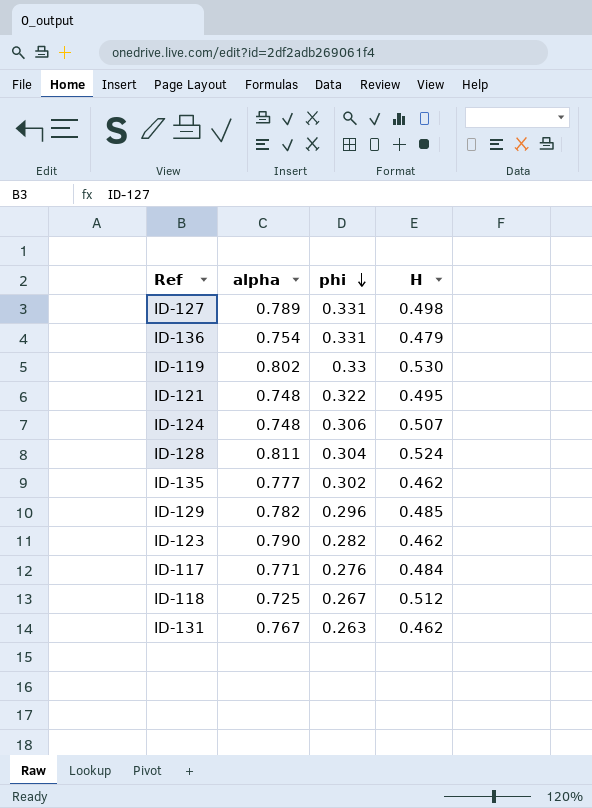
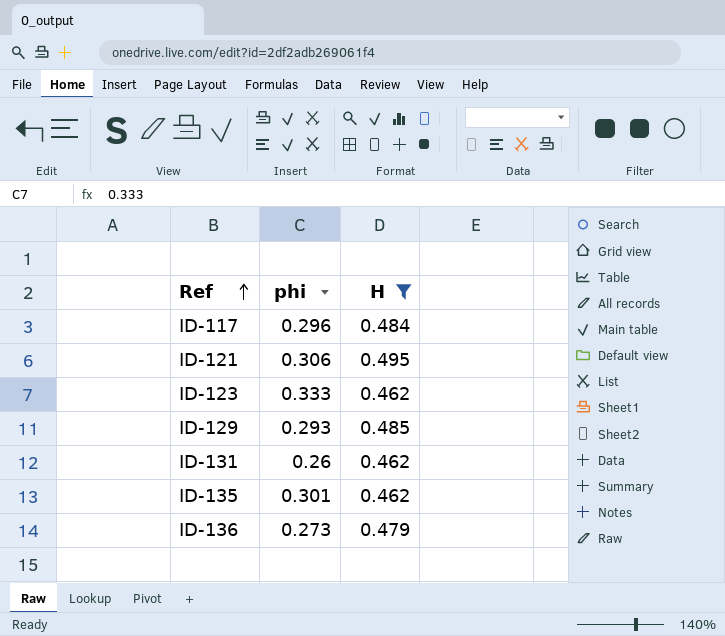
filter: none -> H <= 0.495
row order: phi descending -> Ref ascending
column alpha | position: 2 -> none
ID-117 | phi: 0.276 -> 0.296
ID-121 | phi: 0.322 -> 0.306
ID-123 | phi: 0.282 -> 0.333
ID-129 | phi: 0.296 -> 0.293
ID-131 | phi: 0.263 -> 0.26
ID-135 | phi: 0.302 -> 0.301
ID-136 | phi: 0.331 -> 0.273

